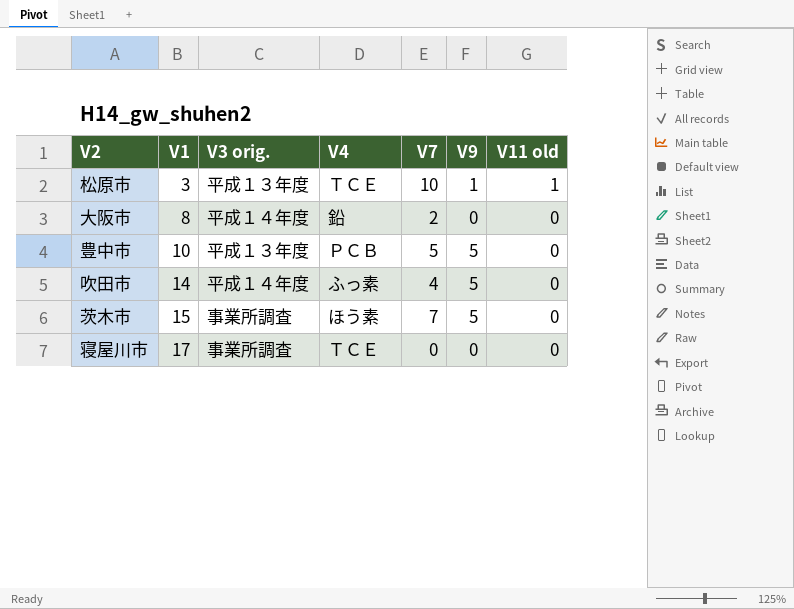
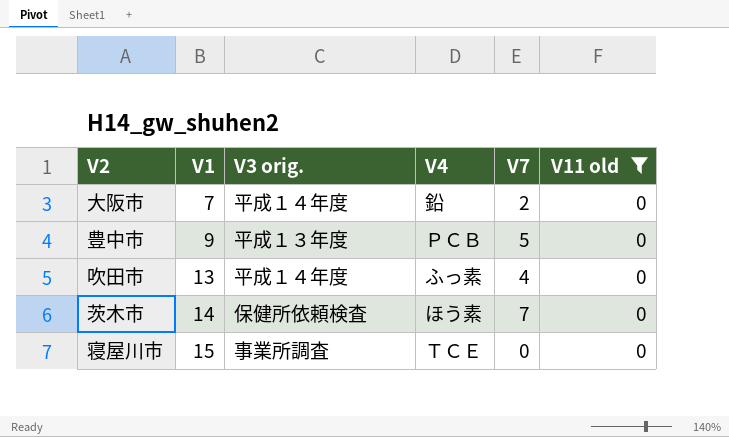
filter: none -> V11 old = 0
column V9 | position: 6 -> none
大阪市 | V1: 8 -> 7
豊中市 | V1: 10 -> 9
吹田市 | V1: 14 -> 13
茨木市 | V1: 15 -> 14
茨木市 | V3 orig.: 事業所調査 -> 保健所依頼検査
寝屋川市 | V1: 17 -> 15

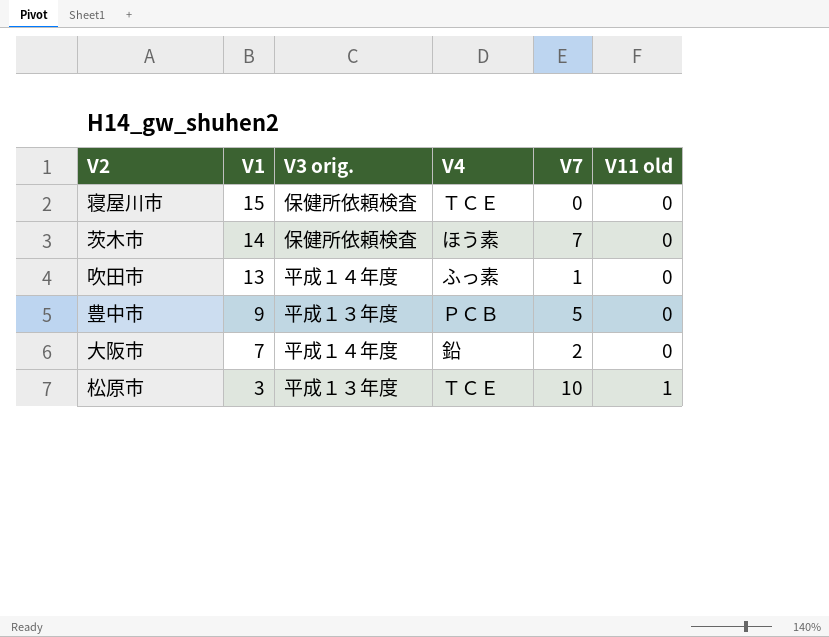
filter: V11 old = 0 -> none
row order: V1 ascending -> V1 descending
寝屋川市 | V3 orig.: 事業所調査 -> 保健所依頼検査
吹田市 | V7: 4 -> 1

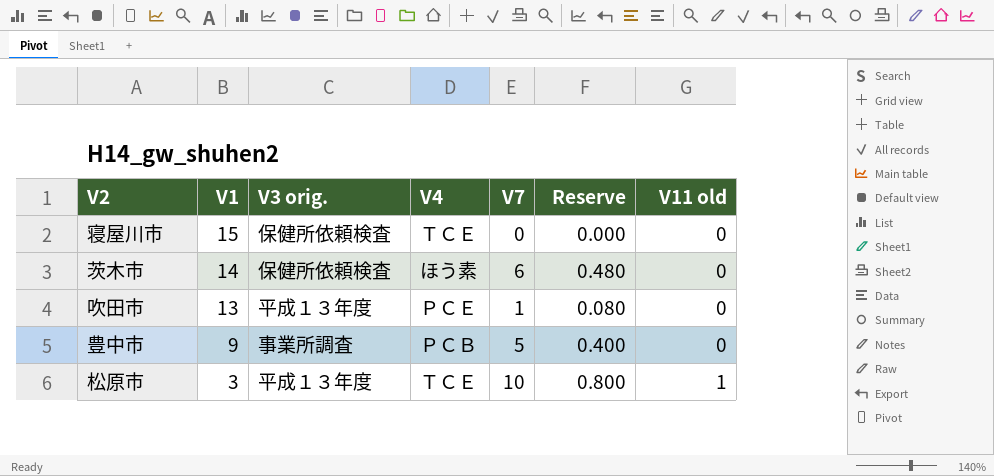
column Reserve | formula: none -> [V7] * 0.08
row 大阪市: 7 | 平成１４年度 | 鉛 | 2 | 0 -> none
茨木市 | V7: 7 -> 6
吹田市 | V3 orig.: 平成１４年度 -> 平成１３年度
吹田市 | V4: ふっ素 -> ＰＣＥ
豊中市 | V3 orig.: 平成１３年度 -> 事業所調査

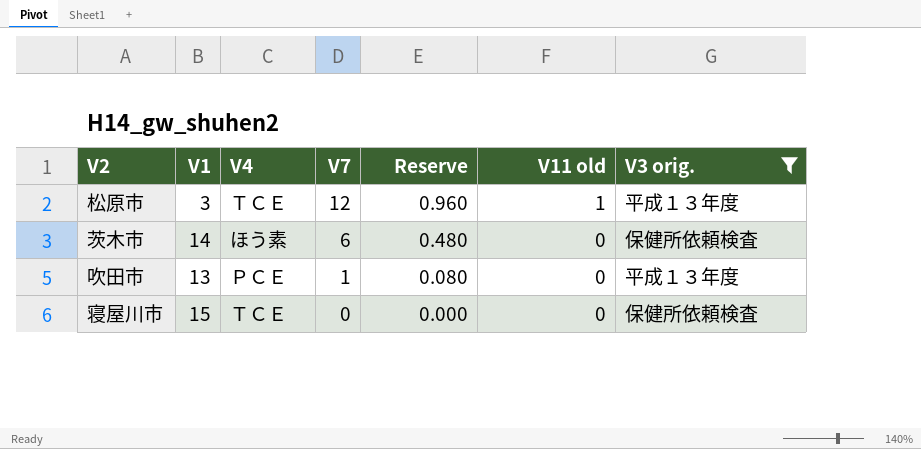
filter: none -> V3 orig. != 事業所調査
row order: V1 descending -> V7 descending
column V3 orig. | position: 3 -> 7
松原市 | V7: 10 -> 12
松原市 | Reserve: 0.800 -> 0.960

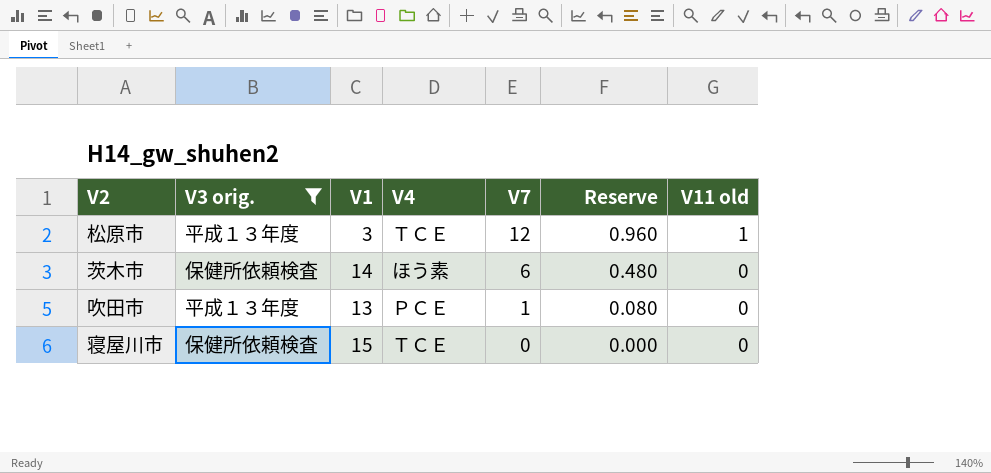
column V3 orig. | position: 7 -> 2

